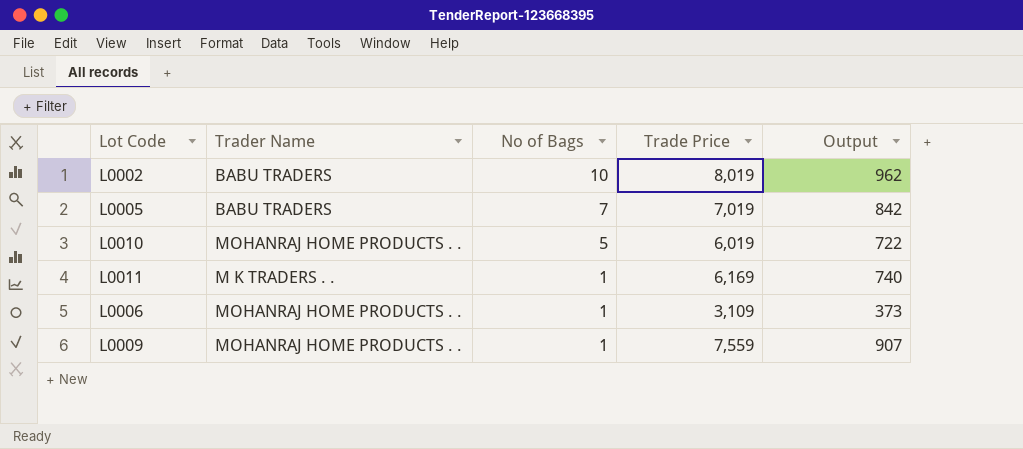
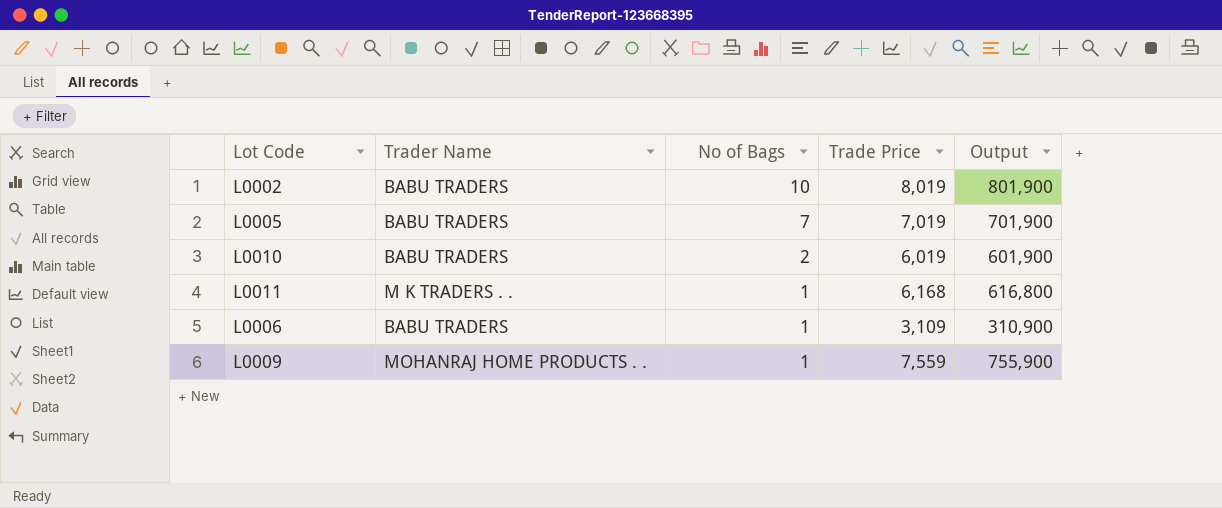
column Output | formula: [Trade Price] * 0.12 -> [Trade Price] * 100
L0010 | Trader Name: MOHANRAJ HOME PRODUCTS . . -> BABU TRADERS
L0010 | No of Bags: 5 -> 2
L0011 | Trade Price: 6,169 -> 6,168
L0006 | Trader Name: MOHANRAJ HOME PRODUCTS . . -> BABU TRADERS

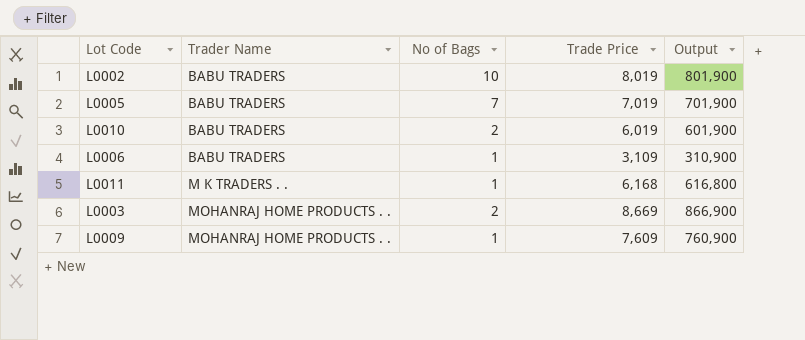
row order: No of Bags descending -> Trader Name ascending
row L0003: none -> MOHANRAJ HOME PRODUCTS . . | 2 | 8,669 | 866,900
L0009 | Trade Price: 7,559 -> 7,609
L0009 | Output: 755,900 -> 760,900

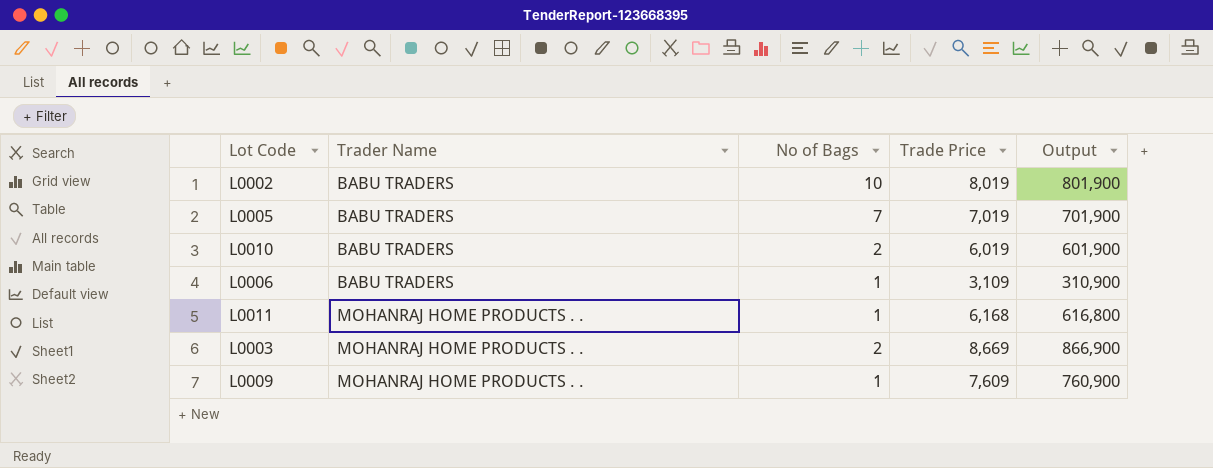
L0011 | Trader Name: M K TRADERS . . -> MOHANRAJ HOME PRODUCTS . .

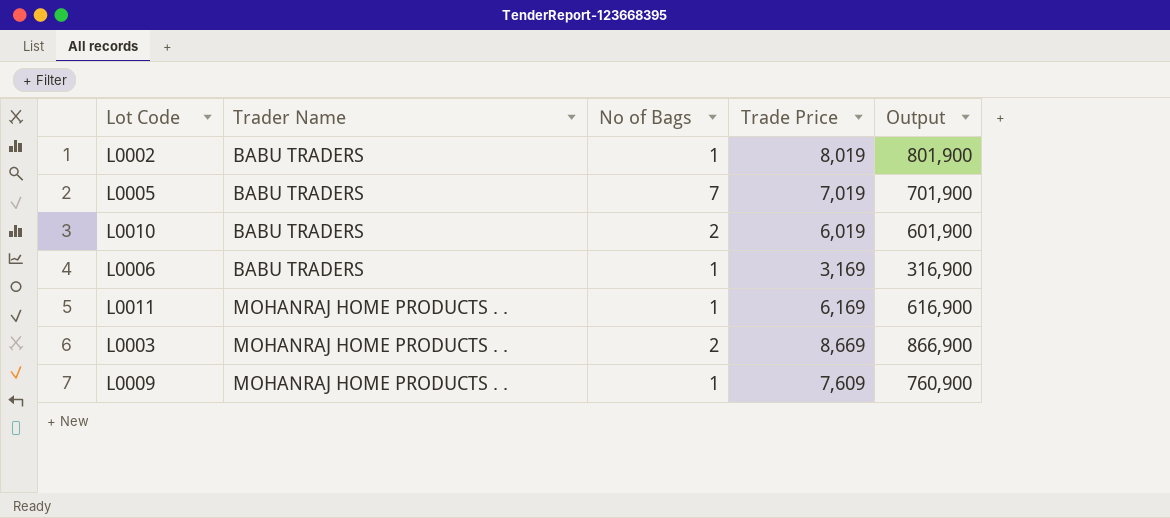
L0002 | No of Bags: 10 -> 1
L0006 | Trade Price: 3,109 -> 3,169
L0006 | Output: 310,900 -> 316,900
L0011 | Trade Price: 6,168 -> 6,169
L0011 | Output: 616,800 -> 616,900

